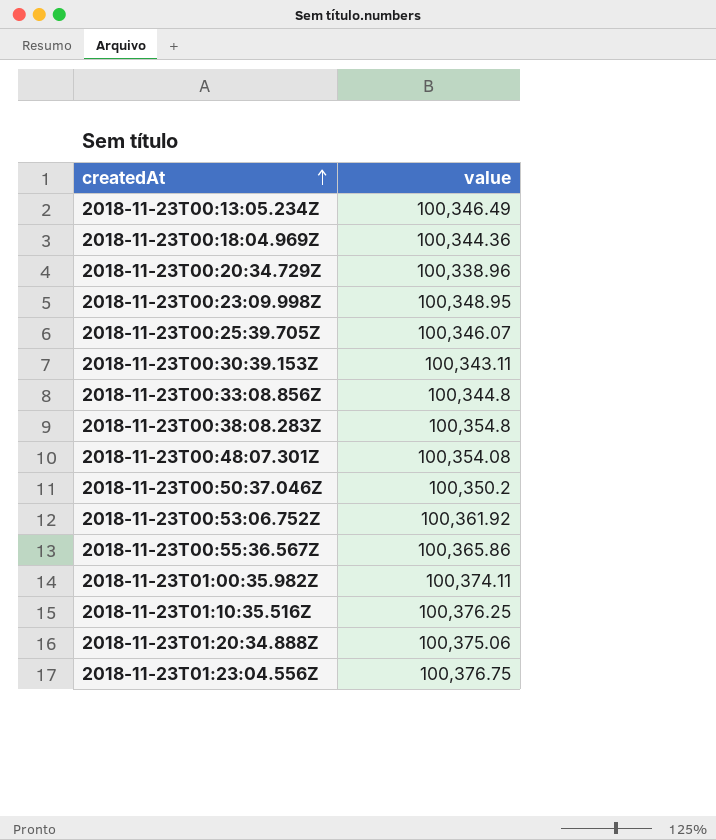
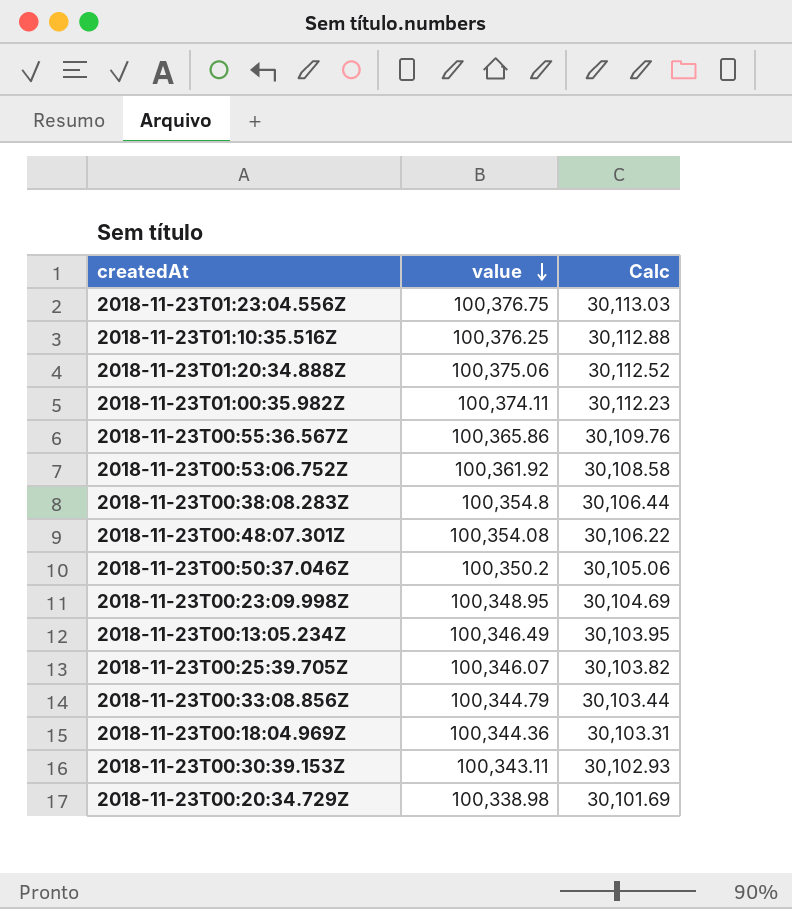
row order: createdAt ascending -> value descending
column Calc | formula: none -> [value] * 0.3
2018-11-23T00:33:08.856Z | value: 100,344.8 -> 100,344.79
2018-11-23T00:20:34.729Z | value: 100,338.96 -> 100,338.98

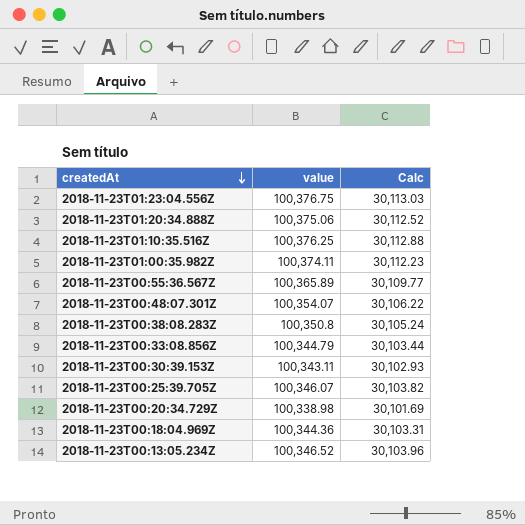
row order: value descending -> createdAt descending
row 2018-11-23T00:53:06.752Z: 100,361.92 | 30,108.58 -> none
row 2018-11-23T00:50:37.046Z: 100,350.2 | 30,105.06 -> none
row 2018-11-23T00:23:09.998Z: 100,348.95 | 30,104.69 -> none
2018-11-23T00:55:36.567Z | value: 100,365.86 -> 100,365.89
2018-11-23T00:55:36.567Z | Calc: 30,109.76 -> 30,109.77
2018-11-23T00:48:07.301Z | value: 100,354.08 -> 100,354.07
2018-11-23T00:38:08.283Z | value: 100,354.8 -> 100,350.8
2018-11-23T00:38:08.283Z | Calc: 30,106.44 -> 30,105.24
2018-11-23T00:13:05.234Z | value: 100,346.49 -> 100,346.52
2018-11-23T00:13:05.234Z | Calc: 30,103.95 -> 30,103.96

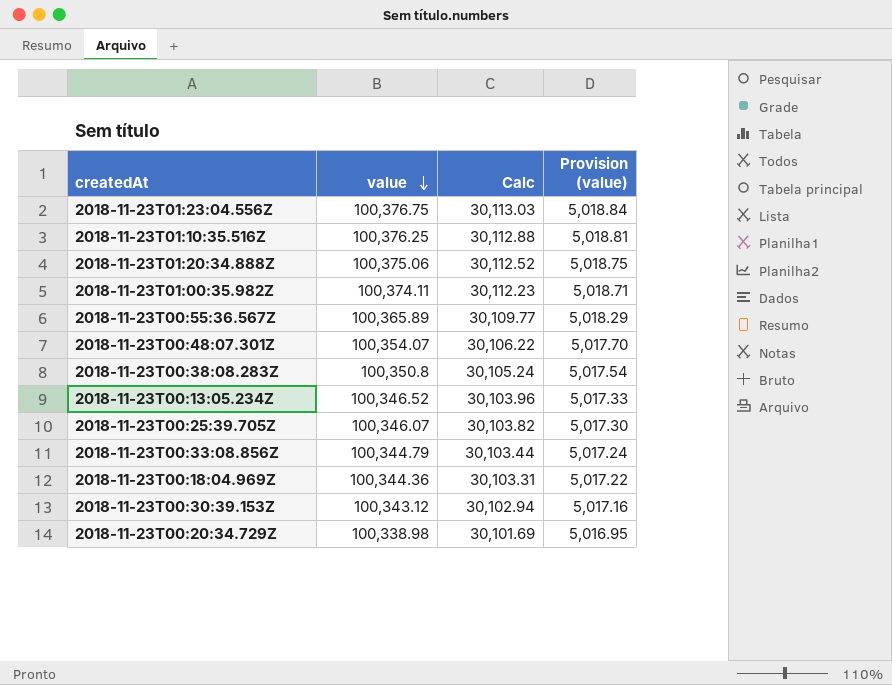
row order: createdAt descending -> value descending
column Provision (value) | formula: none -> [value] * 0.05
2018-11-23T00:30:39.153Z | value: 100,343.11 -> 100,343.12
2018-11-23T00:30:39.153Z | Calc: 30,102.93 -> 30,102.94

